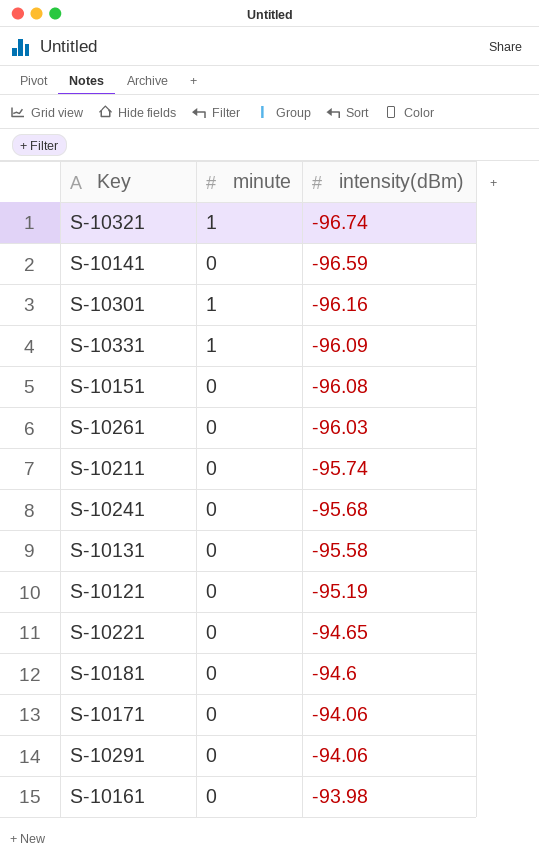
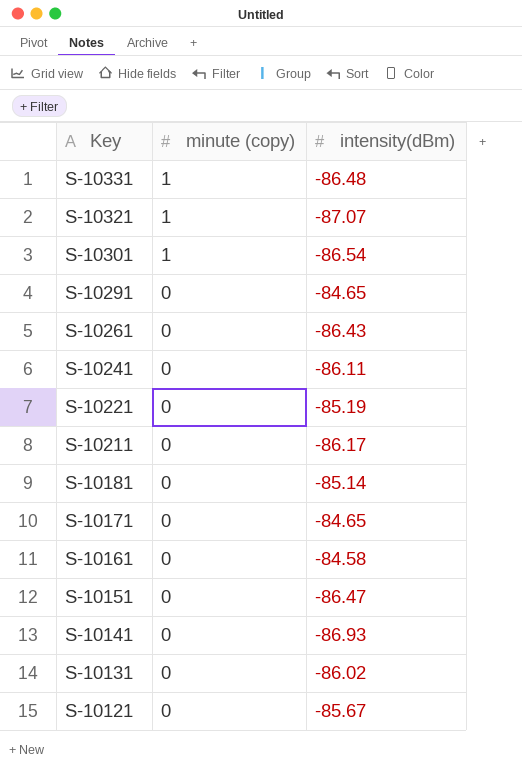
row order: intensity(dBm) ascending -> Key descending
column name: minute -> minute (copy)
S-10331 | intensity(dBm): -96.09 -> -86.48
S-10321 | intensity(dBm): -96.74 -> -87.07
S-10301 | intensity(dBm): -96.16 -> -86.54
S-10291 | intensity(dBm): -94.06 -> -84.65
S-10261 | intensity(dBm): -96.03 -> -86.43
S-10241 | intensity(dBm): -95.68 -> -86.11
S-10221 | intensity(dBm): -94.65 -> -85.19
S-10211 | intensity(dBm): -95.74 -> -86.17
S-10181 | intensity(dBm): -94.6 -> -85.14
S-10171 | intensity(dBm): -94.06 -> -84.65
S-10161 | intensity(dBm): -93.98 -> -84.58
S-10151 | intensity(dBm): -96.08 -> -86.47
S-10141 | intensity(dBm): -96.59 -> -86.93
S-10131 | intensity(dBm): -95.58 -> -86.02
S-10121 | intensity(dBm): -95.19 -> -85.67

